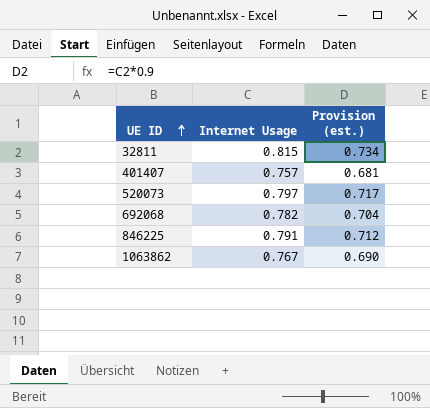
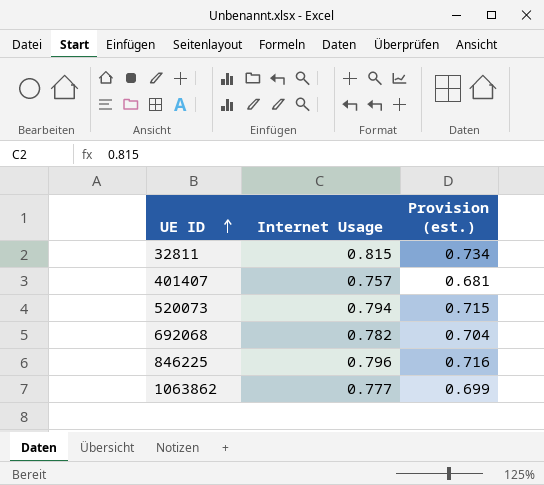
520073 | Internet Usage: 0.797 -> 0.794
520073 | Provision (est.): 0.717 -> 0.715
846225 | Internet Usage: 0.791 -> 0.796
846225 | Provision (est.): 0.712 -> 0.716
1063862 | Internet Usage: 0.767 -> 0.777
1063862 | Provision (est.): 0.690 -> 0.699

